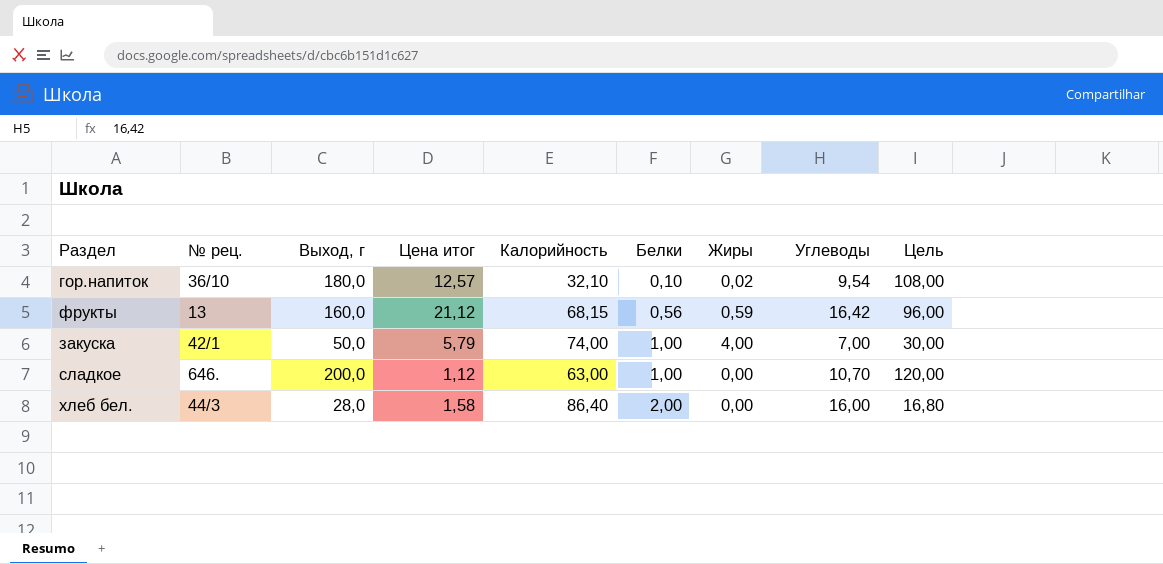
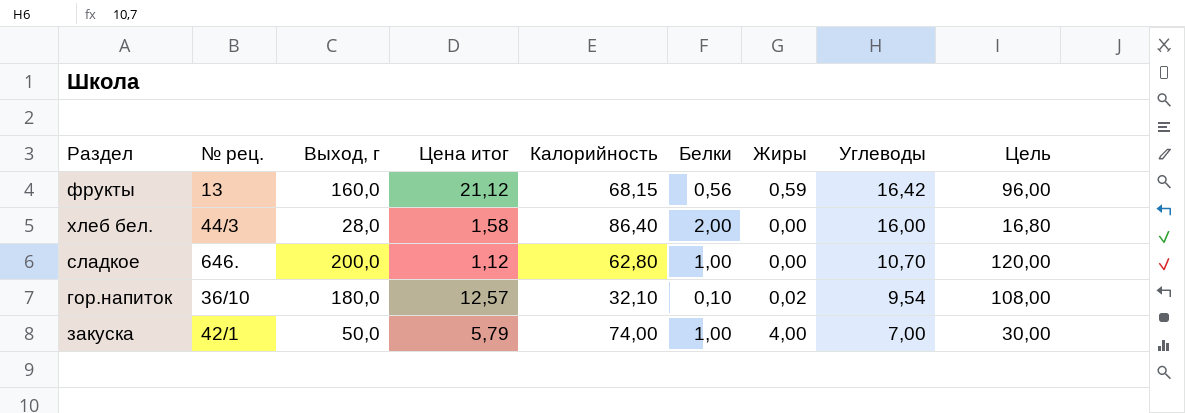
row order: Белки ascending -> Углеводы descending
сладкое | Калорийность: 63,00 -> 62,80

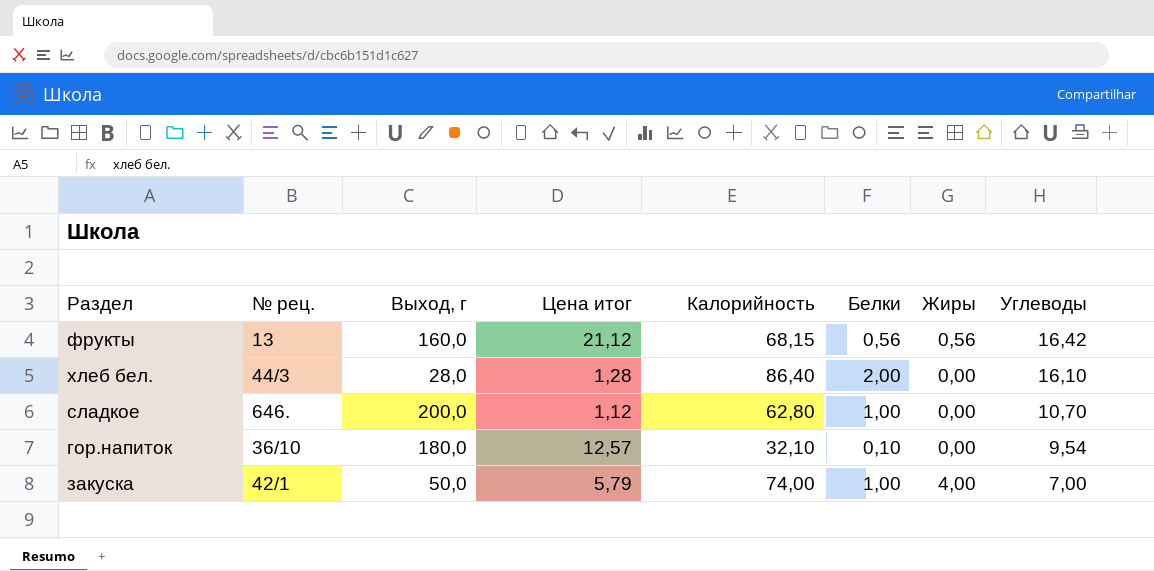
column Цель | formula: [Выход, г] * 0,6 -> none
фрукты | Жиры: 0,59 -> 0,56
хлеб бел. | Цена итог: 1,58 -> 1,28
хлеб бел. | Углеводы: 16,00 -> 16,10
гор.напиток | Жиры: 0,02 -> 0,00

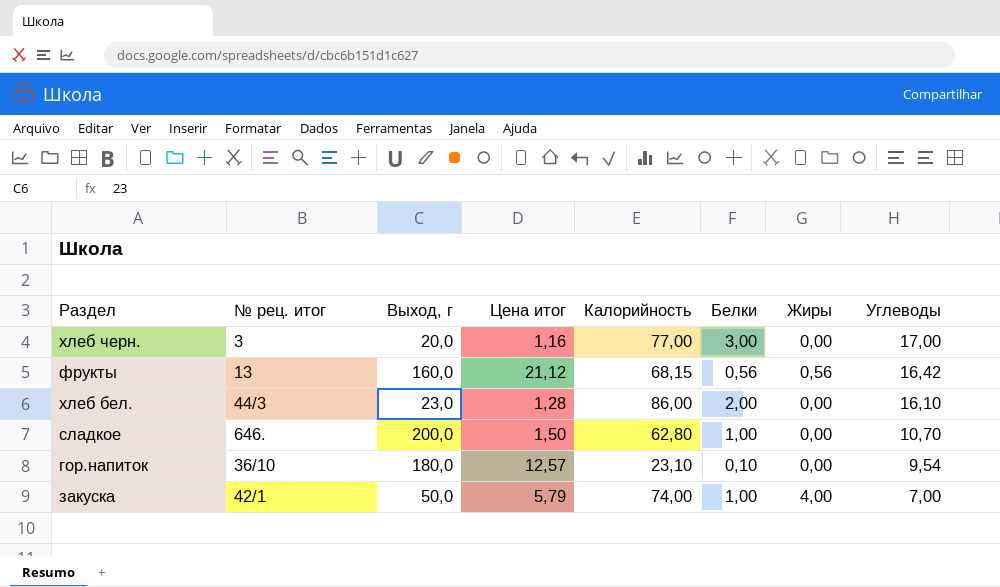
column name: № рец. -> № рец. итог
row хлеб черн.: none -> 3 | 20,0 | 1,16 | 77,00 | 3,00 | 0,00 | 17,00
хлеб бел. | Выход, г: 28,0 -> 23,0
хлеб бел. | Калорийность: 86,40 -> 86,00
сладкое | Цена итог: 1,12 -> 1,50
гор.напиток | Калорийность: 32,10 -> 23,10

